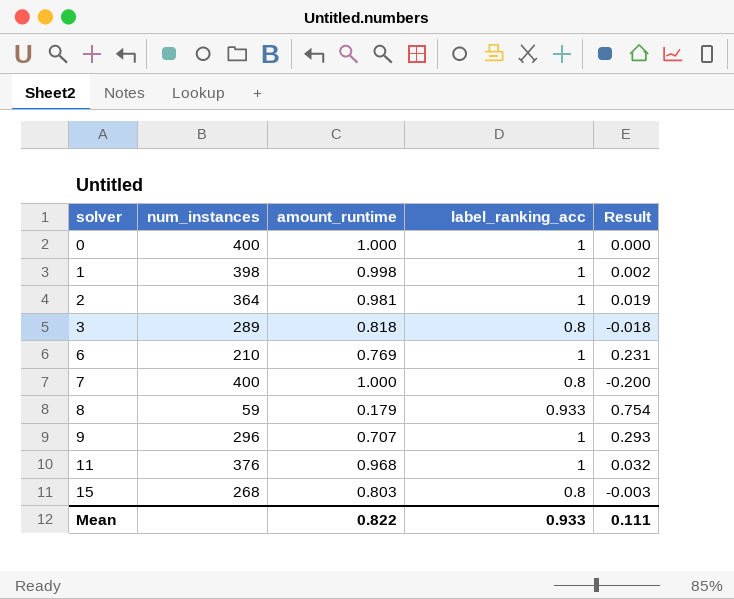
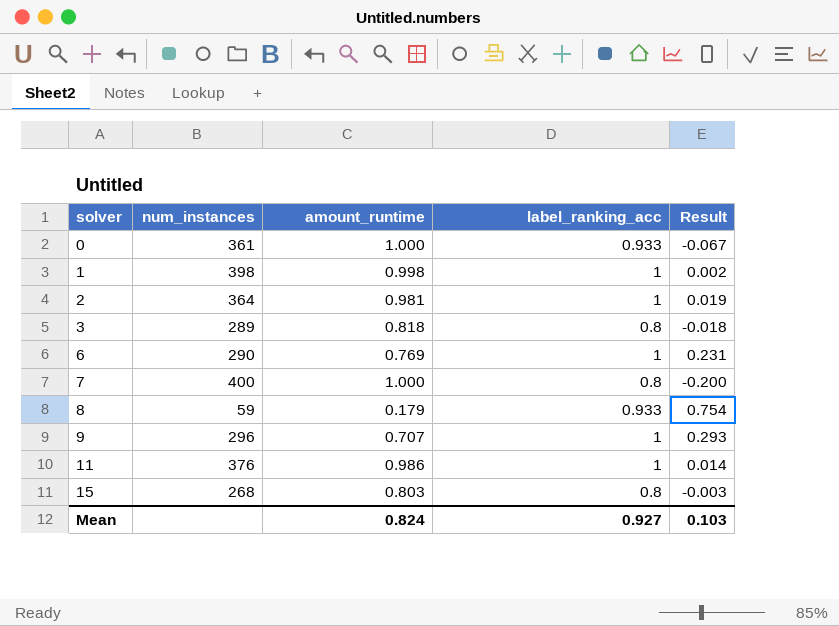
0 | num_instances: 400 -> 361
0 | label_ranking_acc: 1 -> 0.933
0 | Result: 0.000 -> -0.067
6 | num_instances: 210 -> 290
11 | amount_runtime: 0.968 -> 0.986
11 | Result: 0.032 -> 0.014
Mean | amount_runtime: 0.822 -> 0.824
Mean | label_ranking_acc: 0.933 -> 0.927
Mean | Result: 0.111 -> 0.103

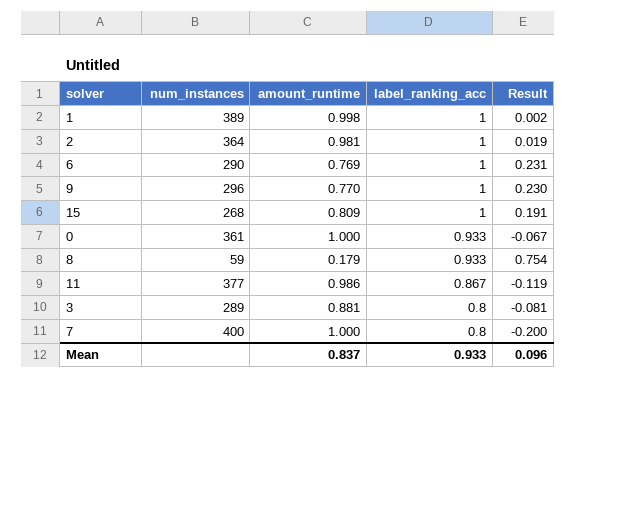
row order: solver ascending -> label_ranking_acc descending
1 | num_instances: 398 -> 389
9 | amount_runtime: 0.707 -> 0.770
9 | Result: 0.293 -> 0.230
15 | amount_runtime: 0.803 -> 0.809
15 | label_ranking_acc: 0.8 -> 1
15 | Result: -0.003 -> 0.191
11 | num_instances: 376 -> 377
11 | label_ranking_acc: 1 -> 0.867
11 | Result: 0.014 -> -0.119
3 | amount_runtime: 0.818 -> 0.881
3 | Result: -0.018 -> -0.081
Mean | amount_runtime: 0.824 -> 0.837
Mean | label_ranking_acc: 0.927 -> 0.933
Mean | Result: 0.103 -> 0.096

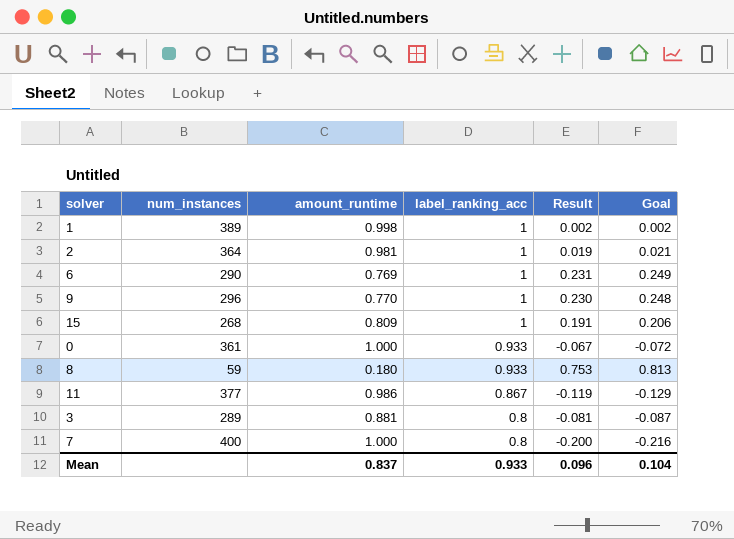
column Goal | formula: none -> [Result] * 1.08
8 | amount_runtime: 0.179 -> 0.180
8 | Result: 0.754 -> 0.753

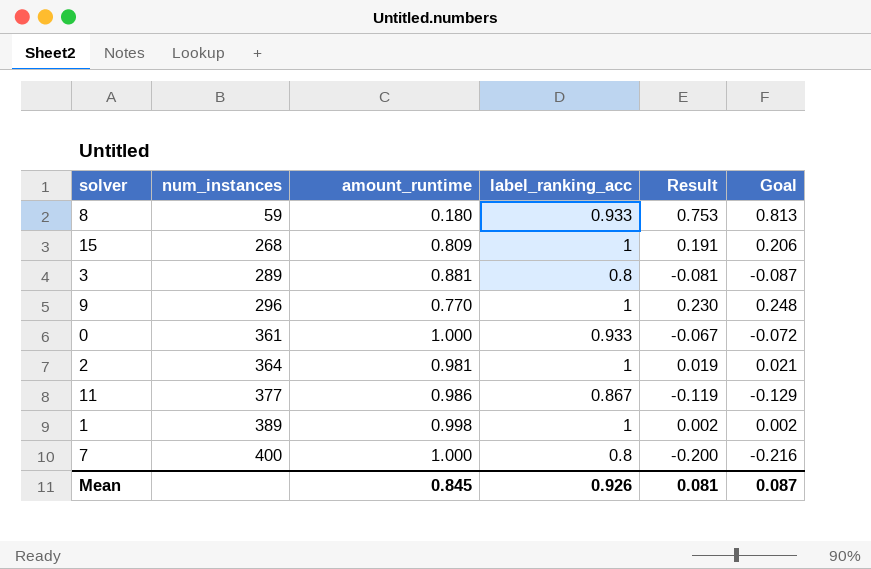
row order: label_ranking_acc descending -> num_instances ascending
row 6: 290 | 0.769 | 1 | 0.231 | 0.249 -> none
Mean | amount_runtime: 0.837 -> 0.845
Mean | label_ranking_acc: 0.933 -> 0.926
Mean | Result: 0.096 -> 0.081
Mean | Goal: 0.104 -> 0.087

